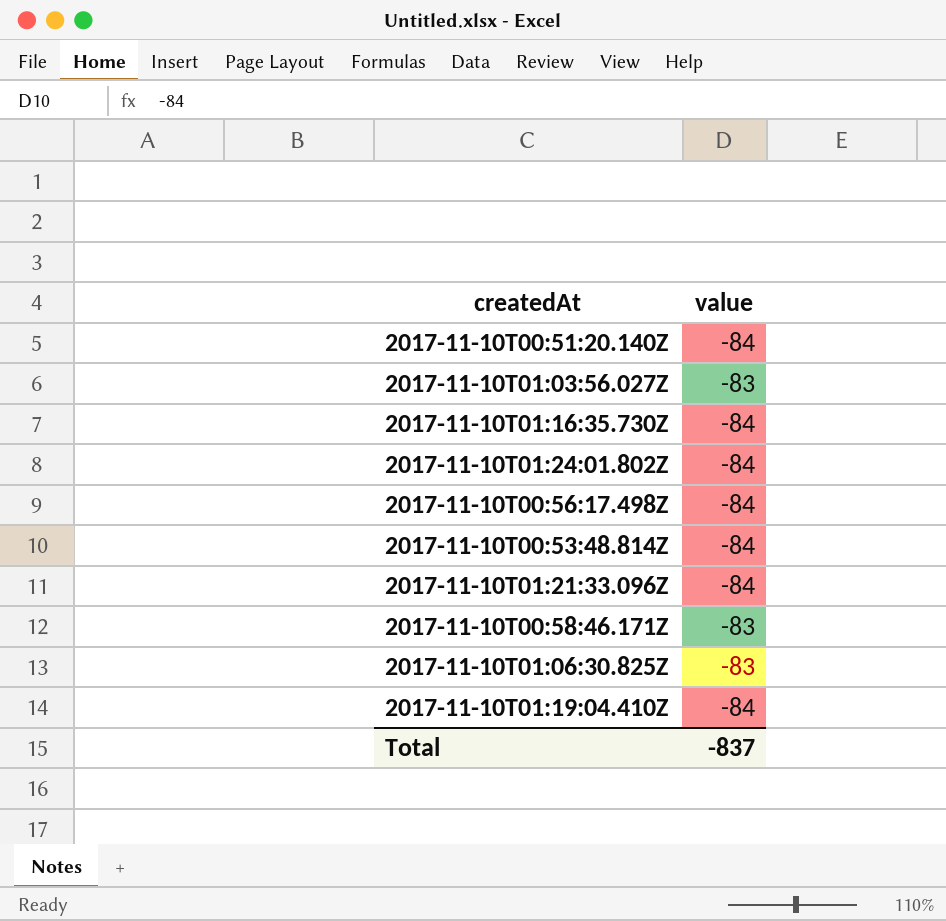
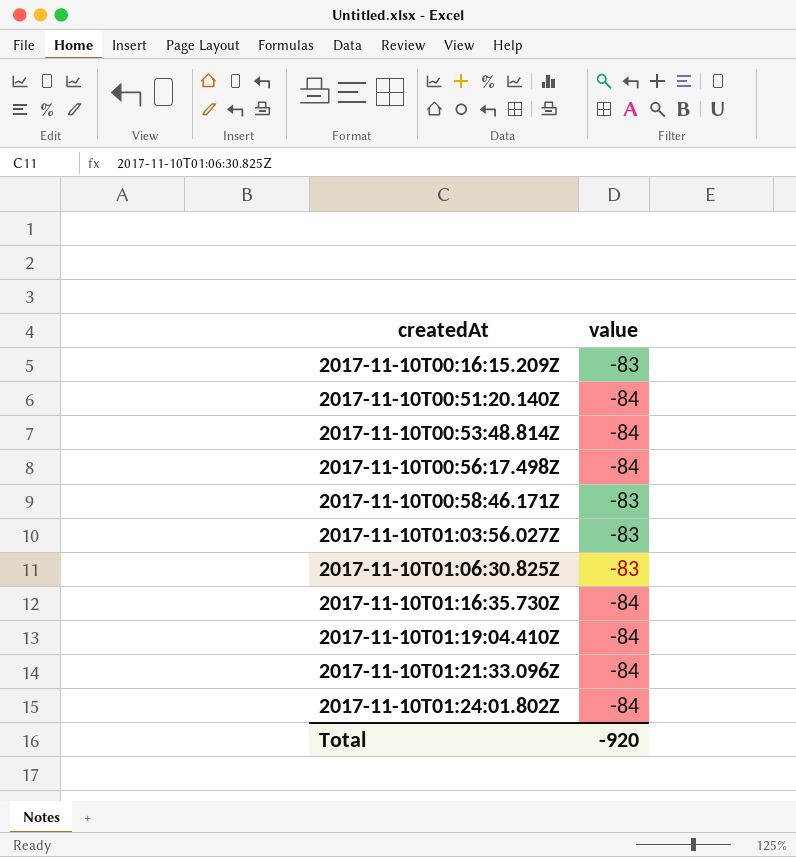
row order: none -> createdAt ascending
row 2017-11-10T00:16:15.209Z: none -> -83
Total | value: -837 -> -920

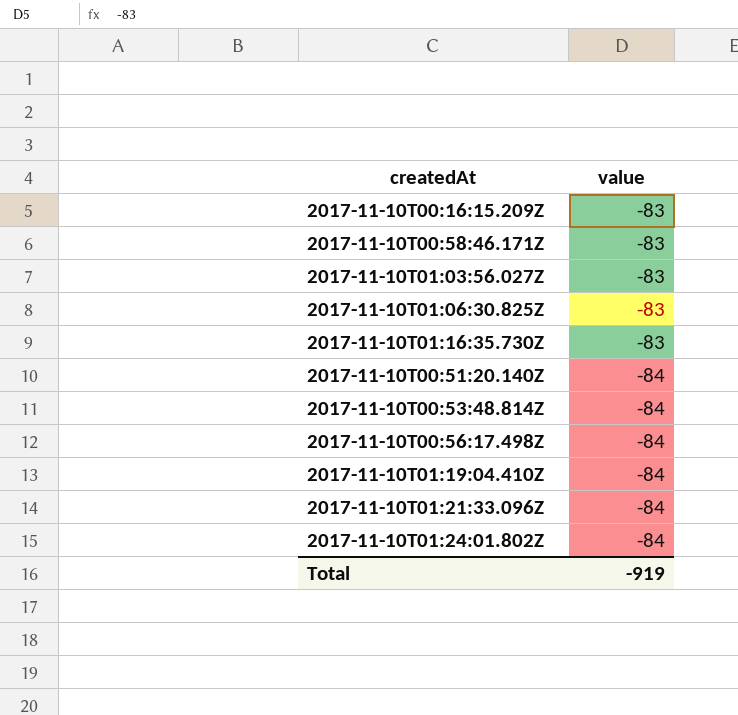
row order: createdAt ascending -> value descending
2017-11-10T01:16:35.730Z | value: -84 -> -83
Total | value: -920 -> -919

